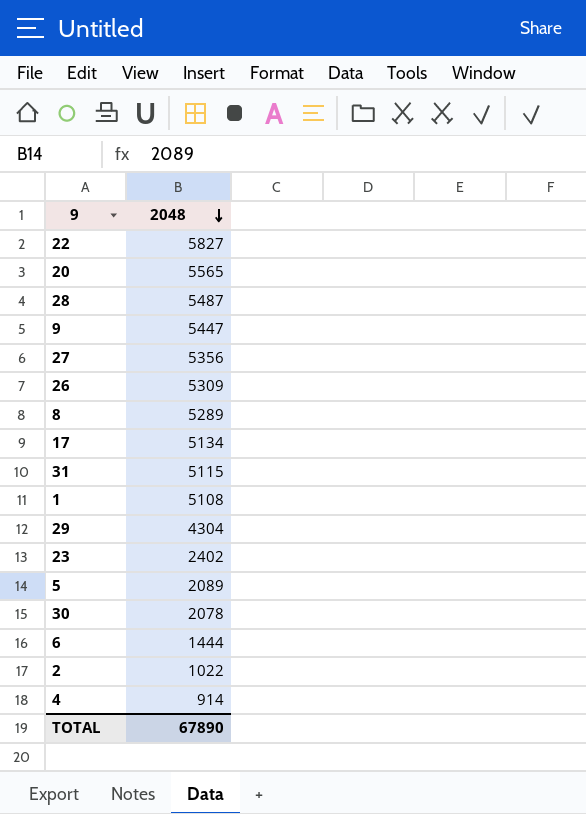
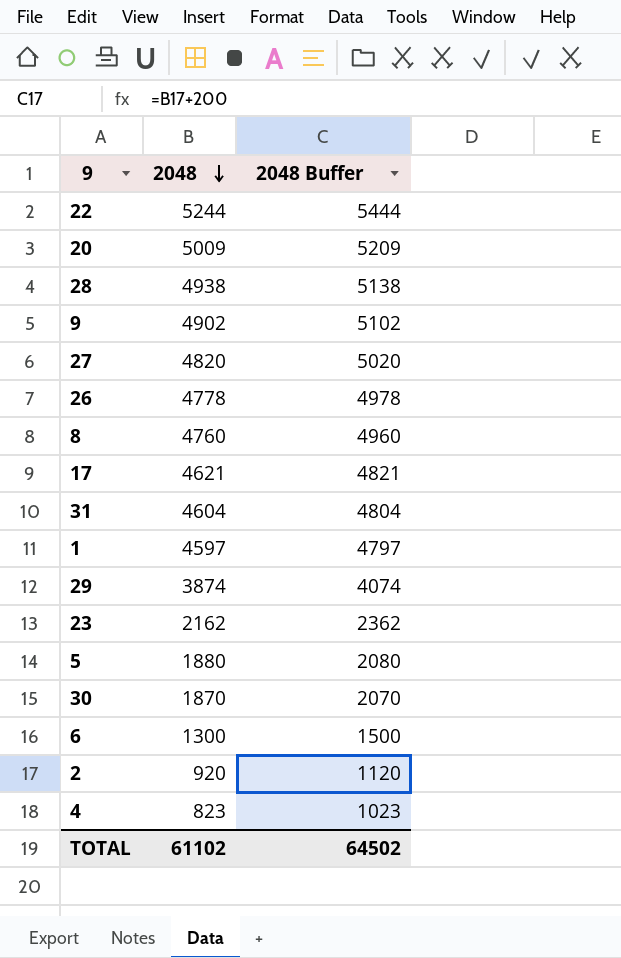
column 2048 Buffer | formula: none -> [2048] + 200
22 | 2048: 5827 -> 5244
20 | 2048: 5565 -> 5009
28 | 2048: 5487 -> 4938
9 | 2048: 5447 -> 4902
27 | 2048: 5356 -> 4820
26 | 2048: 5309 -> 4778
8 | 2048: 5289 -> 4760
17 | 2048: 5134 -> 4621
31 | 2048: 5115 -> 4604
1 | 2048: 5108 -> 4597
29 | 2048: 4304 -> 3874
23 | 2048: 2402 -> 2162
5 | 2048: 2089 -> 1880
30 | 2048: 2078 -> 1870
6 | 2048: 1444 -> 1300
2 | 2048: 1022 -> 920
4 | 2048: 914 -> 823
TOTAL | 2048: 67890 -> 61102

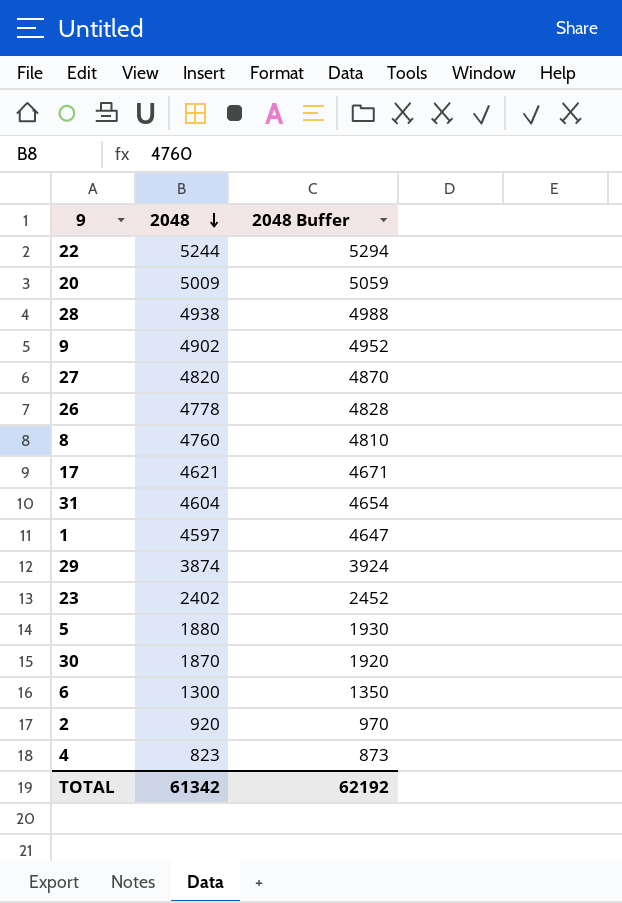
column 2048 Buffer | formula: [2048] + 200 -> [2048] + 50
23 | 2048: 2162 -> 2402
TOTAL | 2048: 61102 -> 61342
TOTAL | 2048 Buffer: 64502 -> 62192

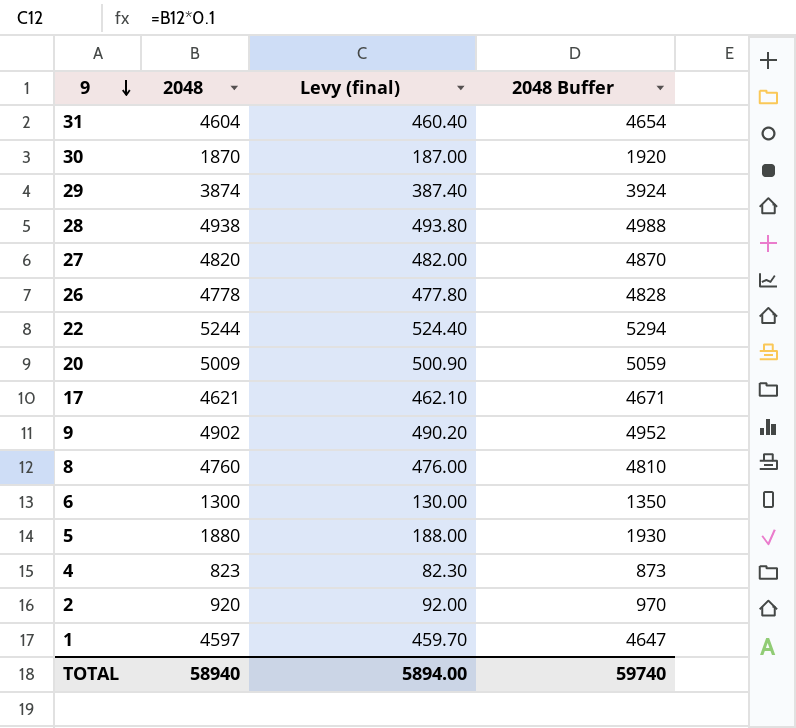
row order: 2048 descending -> 9 descending
column Levy (final) | formula: none -> [2048] * 0.1
row 23: 2402 | 2452 -> none
TOTAL | 2048: 61342 -> 58940
TOTAL | 2048 Buffer: 62192 -> 59740

